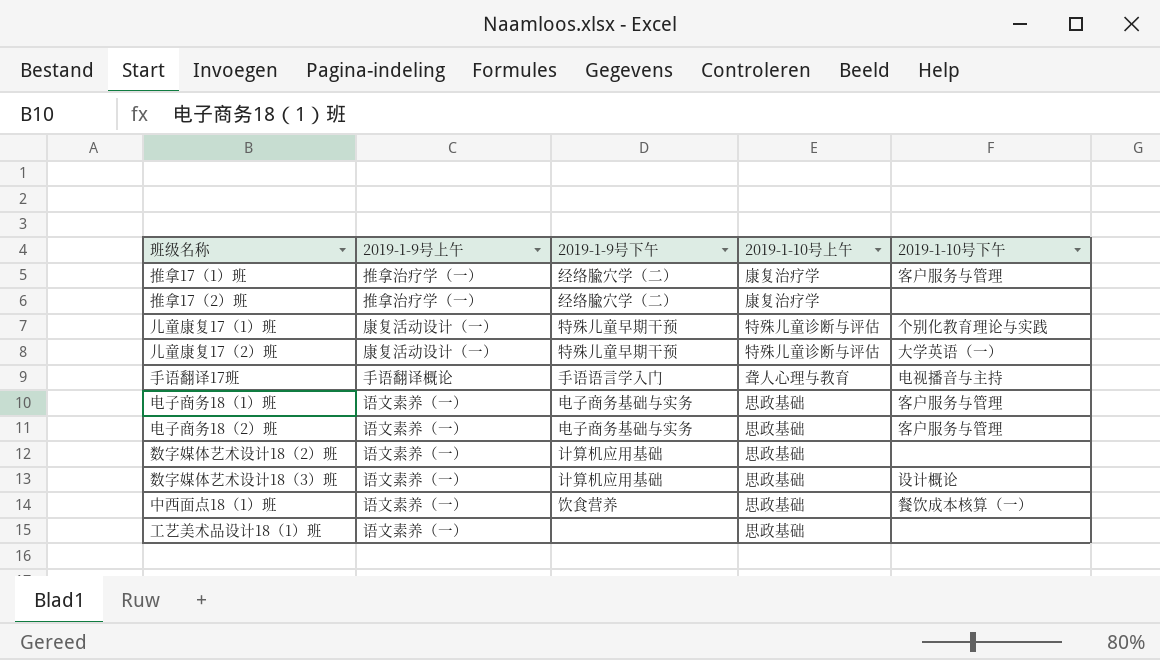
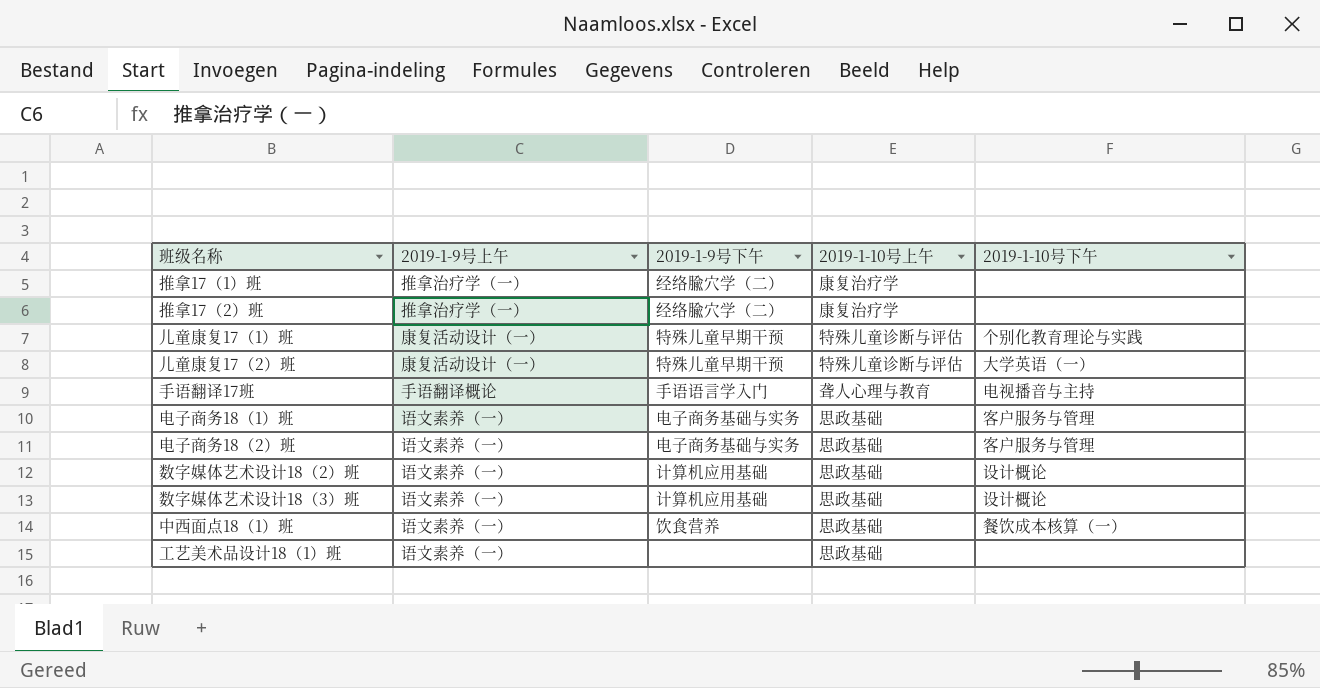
推拿17（1）班 | 2019-1-10号下午: 客户服务与管理 -> none
数字媒体艺术设计18（2）班 | 2019-1-10号下午: none -> 设计概论

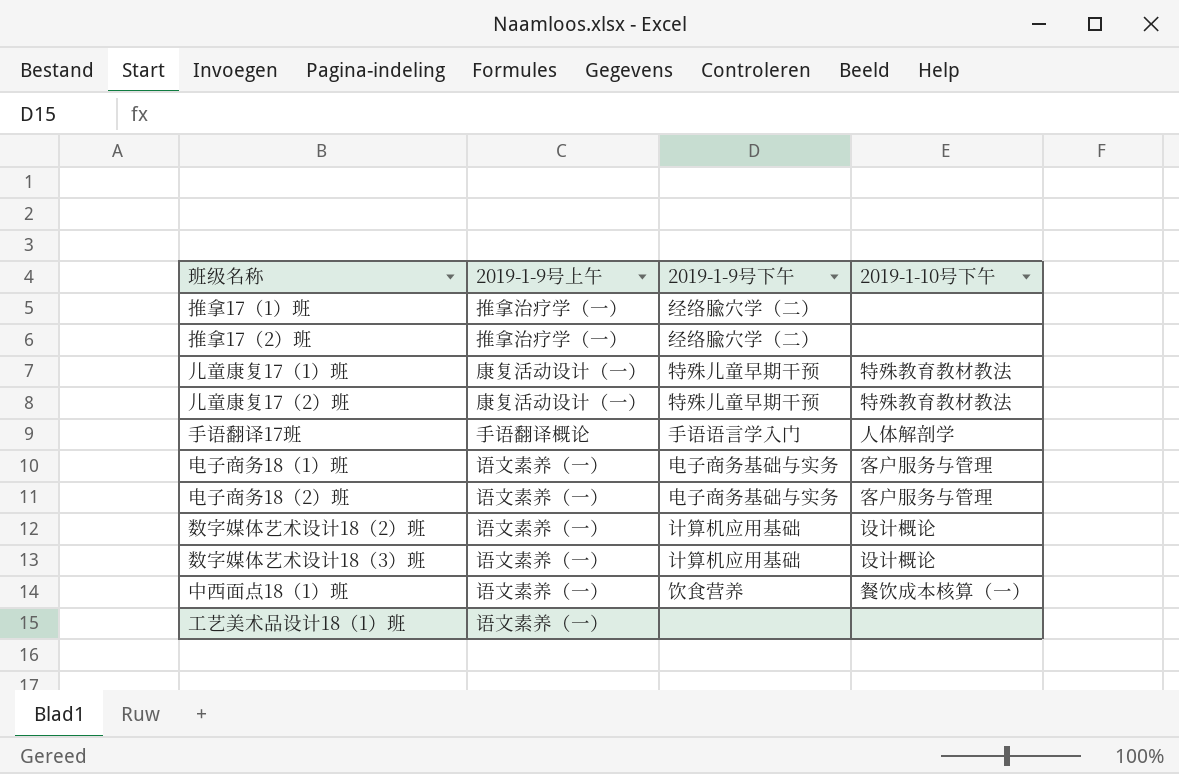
column 2019-1-10号上午 | position: 4 -> none
儿童康复17（1）班 | 2019-1-10号下午: 个别化教育理论与实践 -> 特殊教育教材教法
儿童康复17（2）班 | 2019-1-10号下午: 大学英语（一） -> 特殊教育教材教法
手语翻译17班 | 2019-1-10号下午: 电视播音与主持 -> 人体解剖学

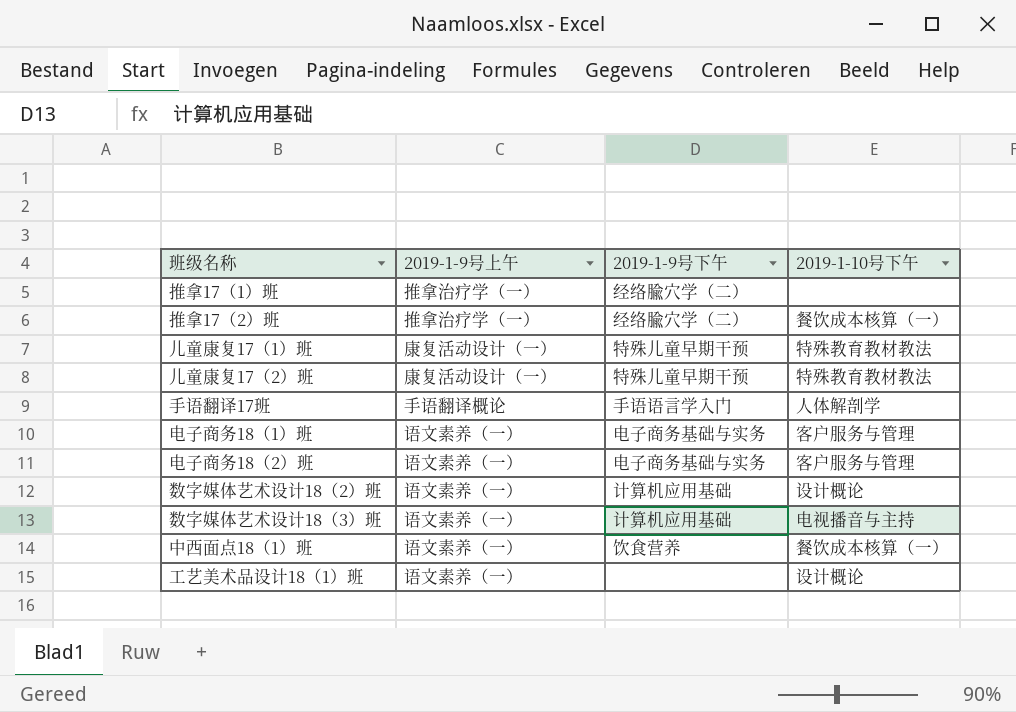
推拿17（2）班 | 2019-1-10号下午: none -> 餐饮成本核算（一）
数字媒体艺术设计18（3）班 | 2019-1-10号下午: 设计概论 -> 电视播音与主持
工艺美术品设计18（1）班 | 2019-1-10号下午: none -> 设计概论

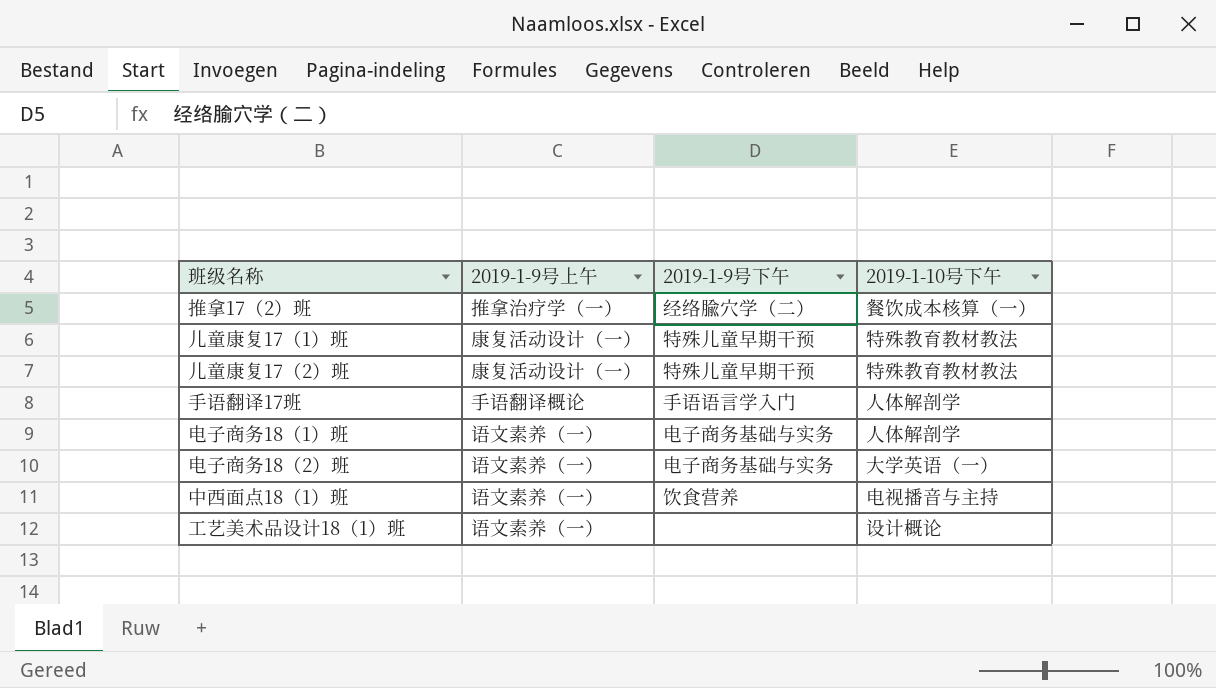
row 推拿17（1）班: 推拿治疗学（一） | 经络腧穴学（二） | none -> none
row 数字媒体艺术设计18（2）班: 语文素养（一） | 计算机应用基础 | 设计概论 -> none
row 数字媒体艺术设计18（3）班: 语文素养（一） | 计算机应用基础 | 电视播音与主持 -> none
电子商务18（1）班 | 2019-1-10号下午: 客户服务与管理 -> 人体解剖学
电子商务18（2）班 | 2019-1-10号下午: 客户服务与管理 -> 大学英语（一）
中西面点18（1）班 | 2019-1-10号下午: 餐饮成本核算（一） -> 电视播音与主持

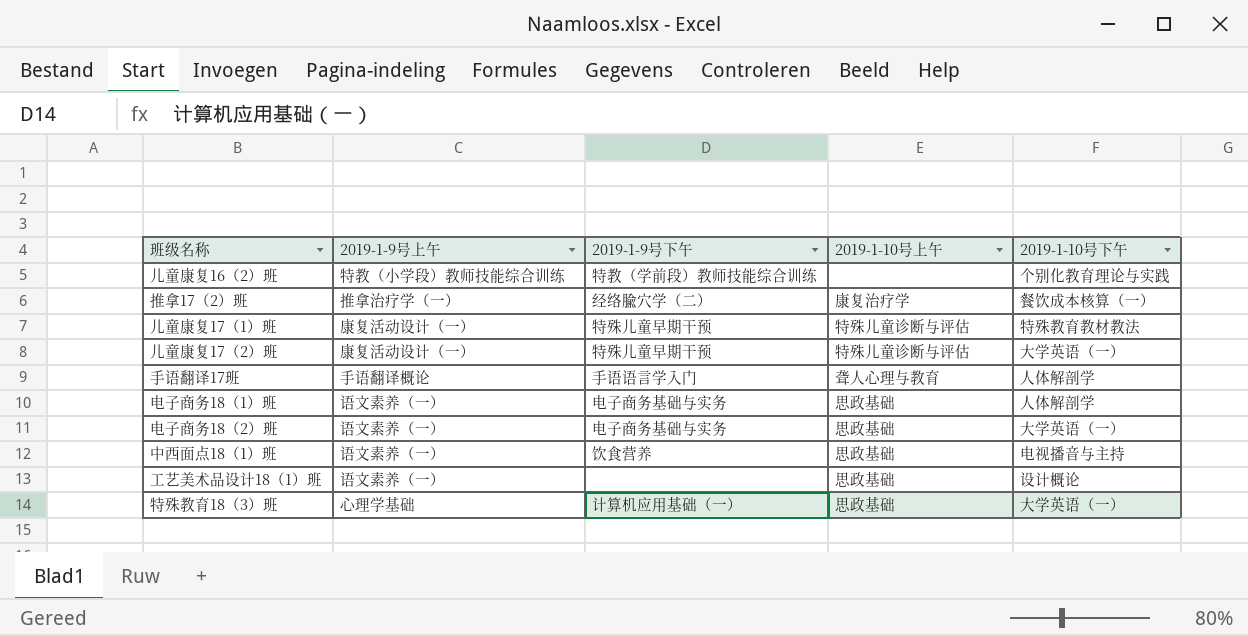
column 2019-1-10号上午 | position: none -> 4
row 儿童康复16（2）班: none -> 特教（小学段）教师技能综合训练 | 特教（学前段）教师技能综合训练 | none | 个别化教育理论与实践
儿童康复17（2）班 | 2019-1-10号下午: 特殊教育教材教法 -> 大学英语（一）
row 特殊教育18（3）班: none -> 心理学基础 | 计算机应用基础（一） | 思政基础 | 大学英语（一）

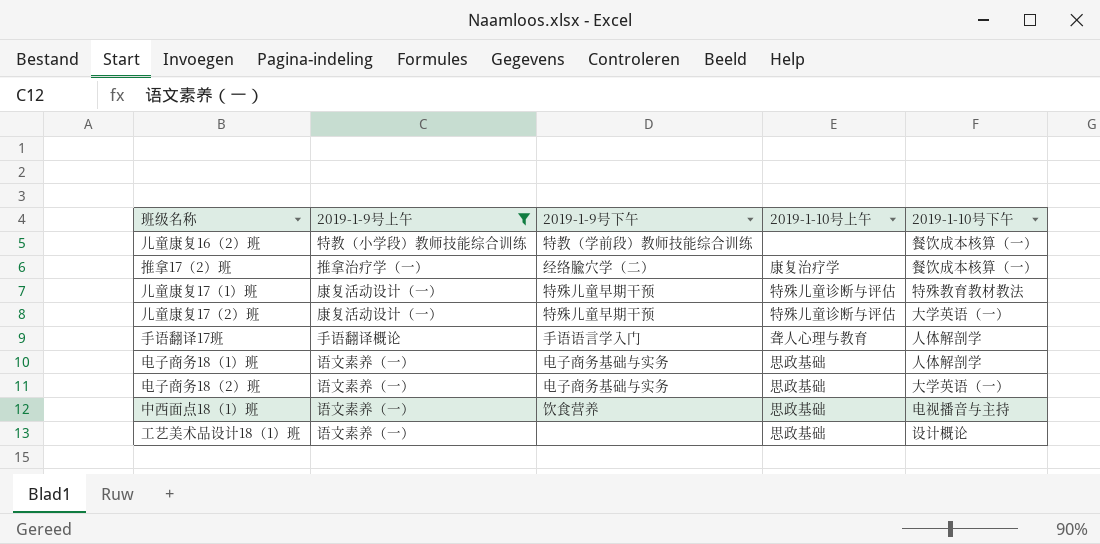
filter: none -> 2019-1-9号上午 != 心理学基础
儿童康复16（2）班 | 2019-1-10号下午: 个别化教育理论与实践 -> 餐饮成本核算（一）

